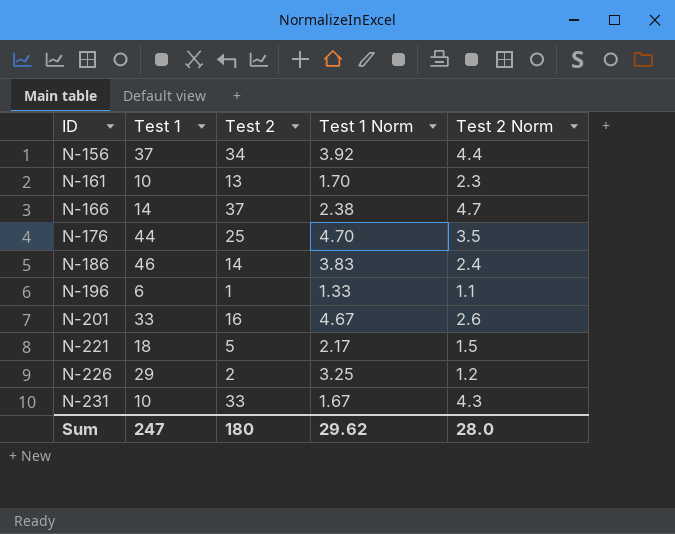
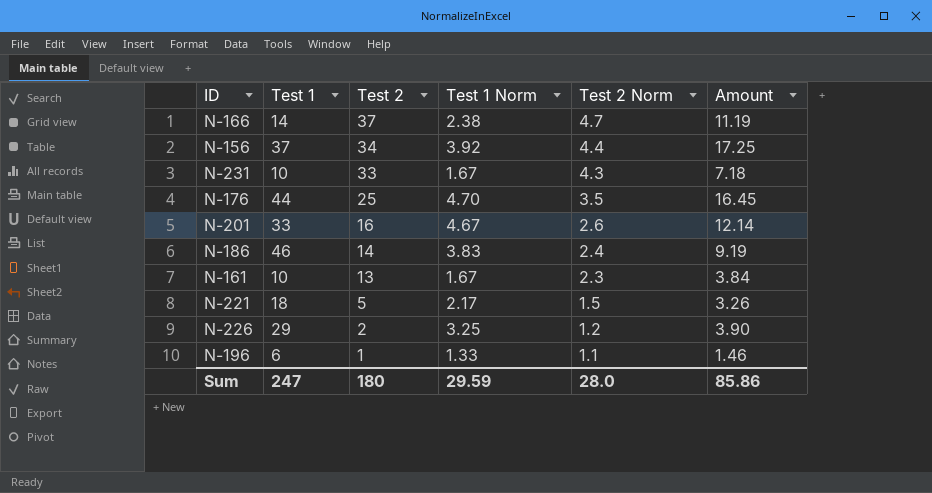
row order: ID ascending -> Test 2 descending
column Amount | formula: none -> [Test 1 Norm] * [Test 2 Norm]
N-161 | Test 1 Norm: 1.70 -> 1.67
Sum | Test 1 Norm: 29.62 -> 29.59

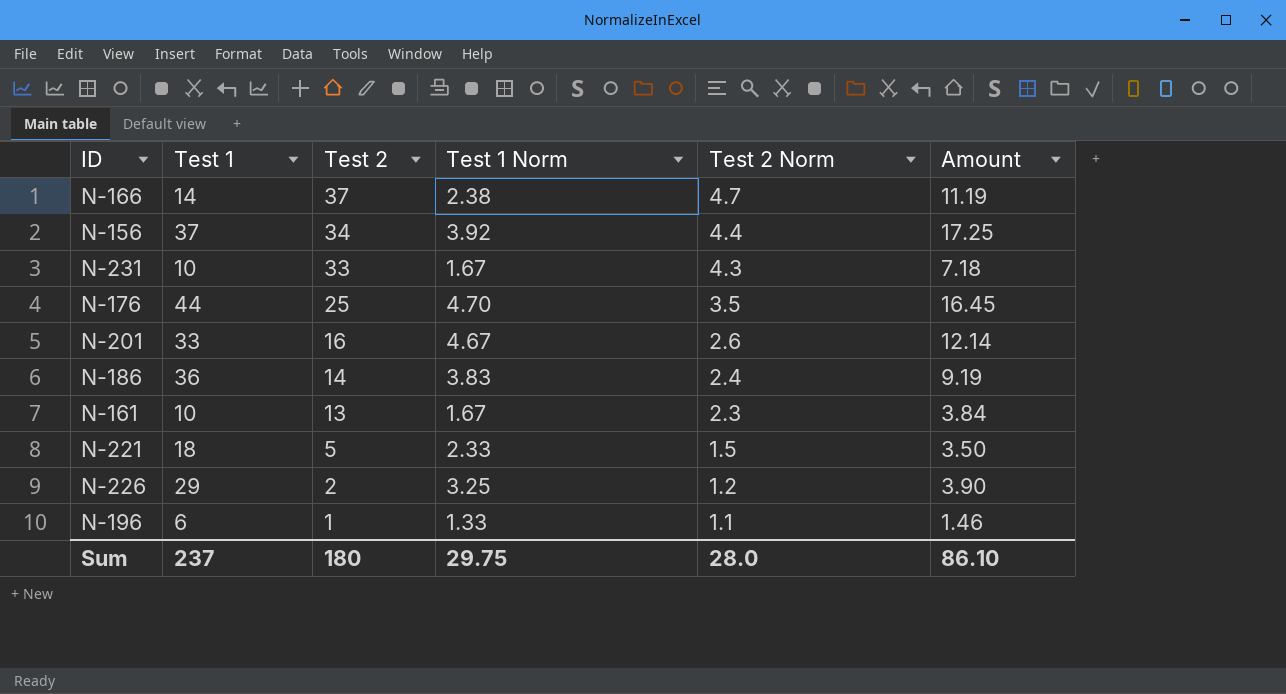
N-186 | Test 1: 46 -> 36
N-221 | Test 1 Norm: 2.17 -> 2.33
N-221 | Amount: 3.26 -> 3.50
Sum | Test 1: 247 -> 237
Sum | Test 1 Norm: 29.59 -> 29.75
Sum | Amount: 85.86 -> 86.10

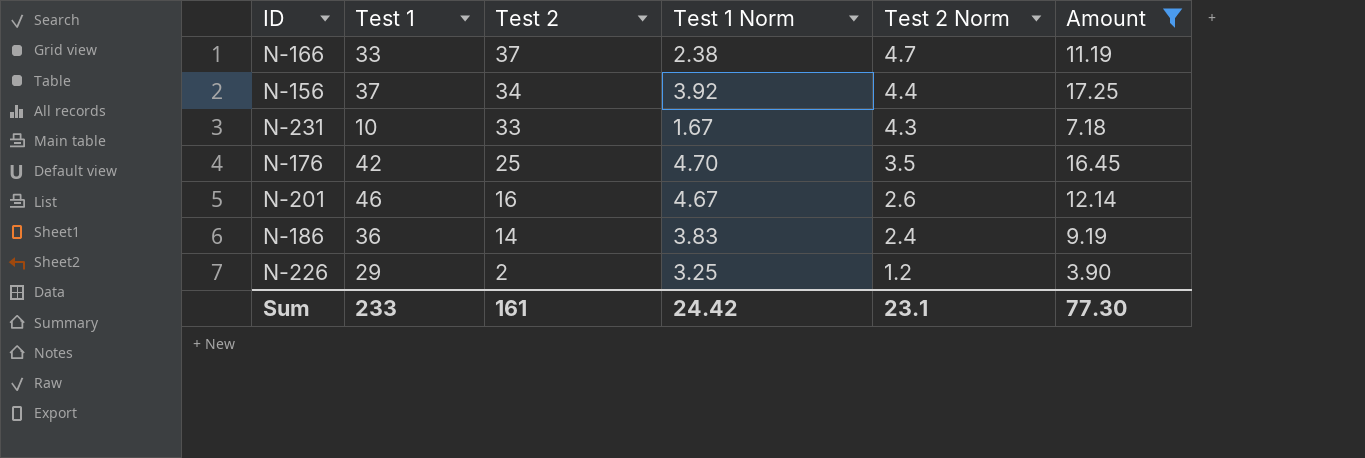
filter: none -> Amount >= 3.90
N-166 | Test 1: 14 -> 33
N-176 | Test 1: 44 -> 42
N-201 | Test 1: 33 -> 46
Sum | Test 1: 237 -> 233
Sum | Test 2: 180 -> 161
Sum | Test 1 Norm: 29.75 -> 24.42
Sum | Test 2 Norm: 28.0 -> 23.1
Sum | Amount: 86.10 -> 77.30

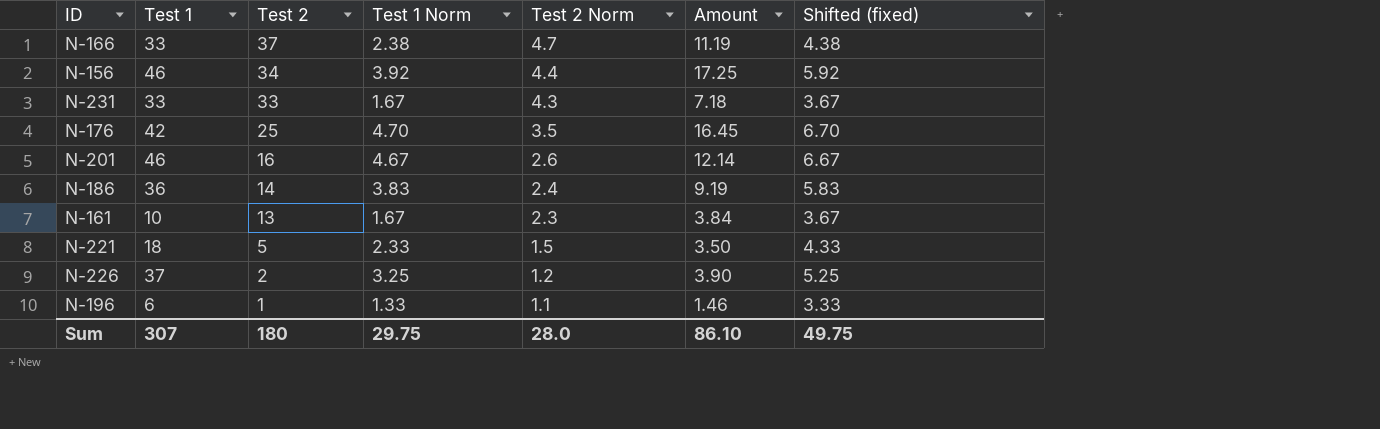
filter: Amount >= 3.90 -> none
column Shifted (fixed) | formula: none -> [Test 1 Norm] + 2
N-156 | Test 1: 37 -> 46
N-231 | Test 1: 10 -> 33
N-226 | Test 1: 29 -> 37
Sum | Test 1: 233 -> 307
Sum | Test 2: 161 -> 180
Sum | Test 1 Norm: 24.42 -> 29.75
Sum | Test 2 Norm: 23.1 -> 28.0
Sum | Amount: 77.30 -> 86.10

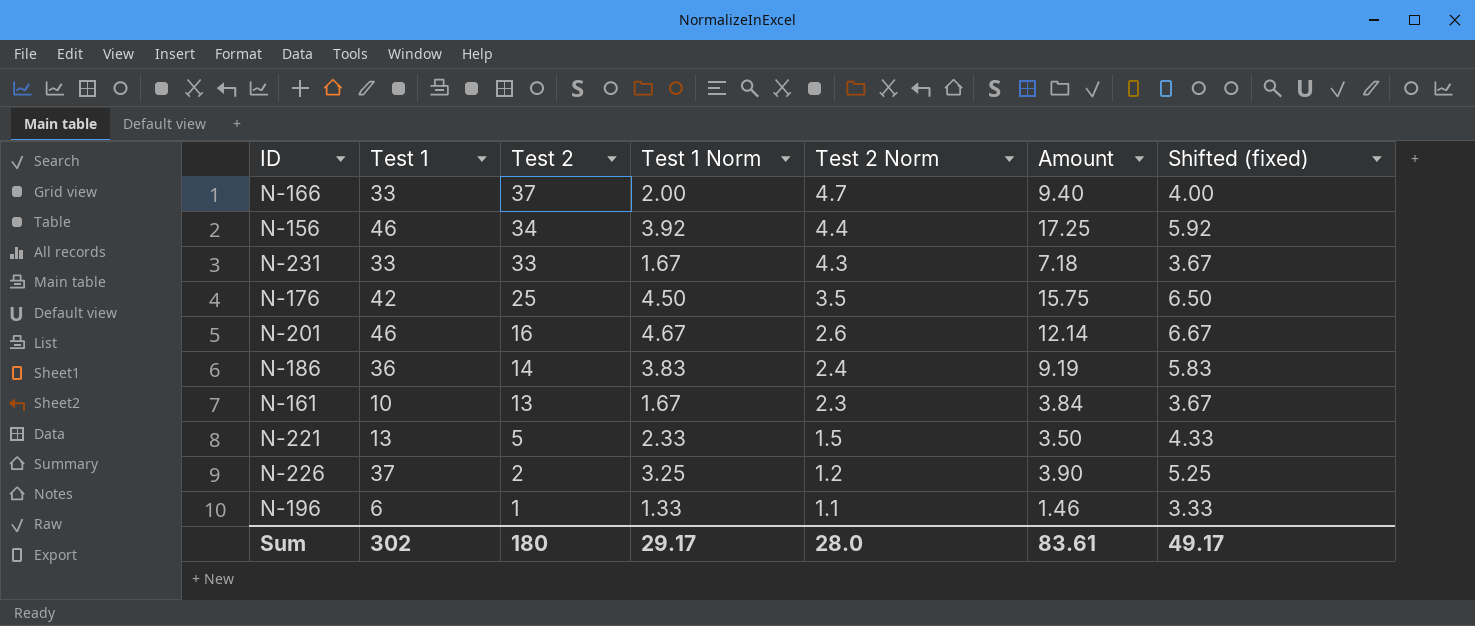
N-166 | Test 1 Norm: 2.38 -> 2.00
N-166 | Amount: 11.19 -> 9.40
N-166 | Shifted (fixed): 4.38 -> 4.00
N-176 | Test 1 Norm: 4.70 -> 4.50
N-176 | Amount: 16.45 -> 15.75
N-176 | Shifted (fixed): 6.70 -> 6.50
N-221 | Test 1: 18 -> 13
Sum | Test 1: 307 -> 302
Sum | Test 1 Norm: 29.75 -> 29.17
Sum | Amount: 86.10 -> 83.61
Sum | Shifted (fixed): 49.75 -> 49.17

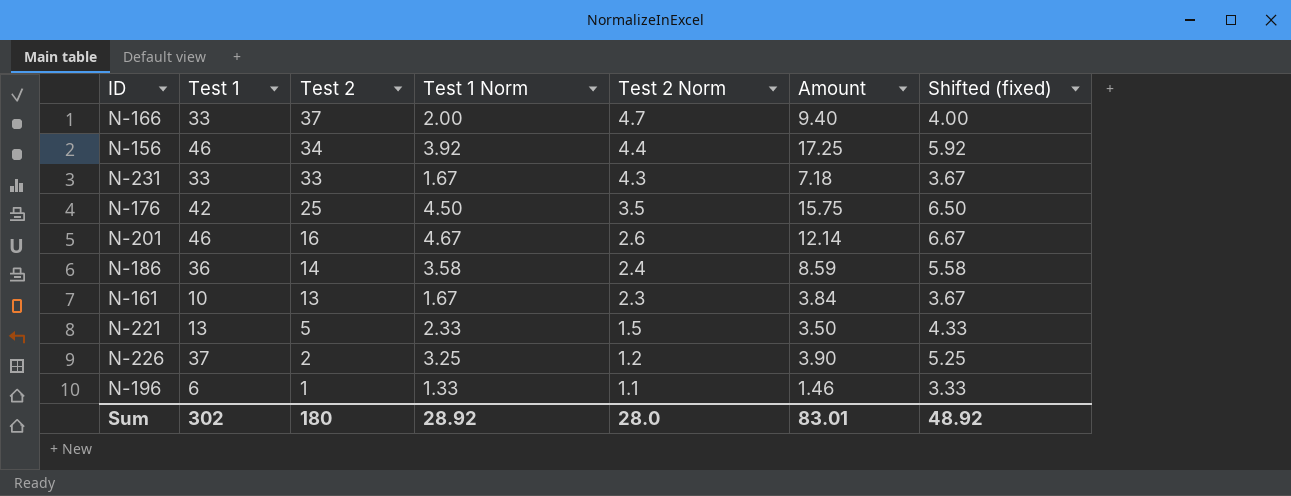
N-186 | Test 1 Norm: 3.83 -> 3.58
N-186 | Amount: 9.19 -> 8.59
N-186 | Shifted (fixed): 5.83 -> 5.58
Sum | Test 1 Norm: 29.17 -> 28.92
Sum | Amount: 83.61 -> 83.01
Sum | Shifted (fixed): 49.17 -> 48.92

